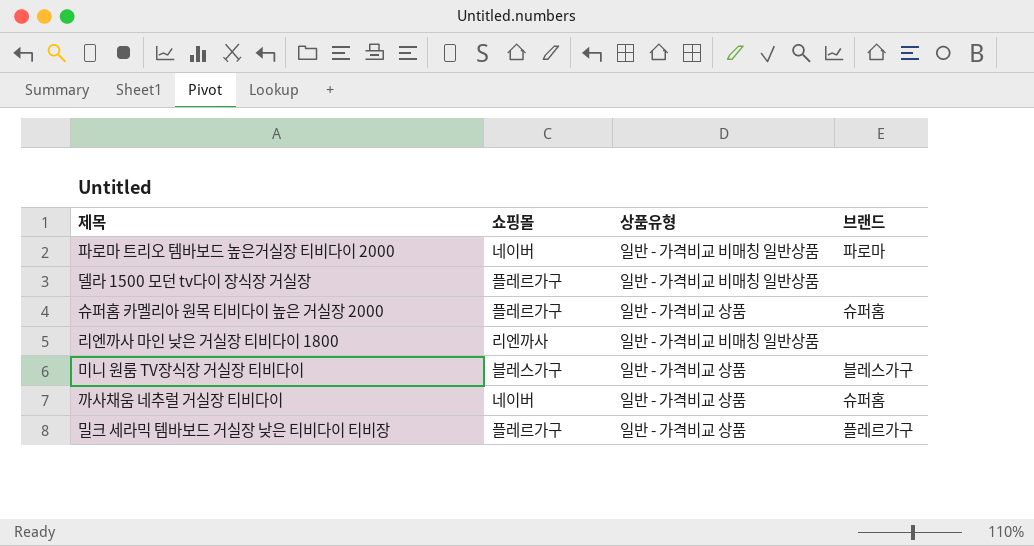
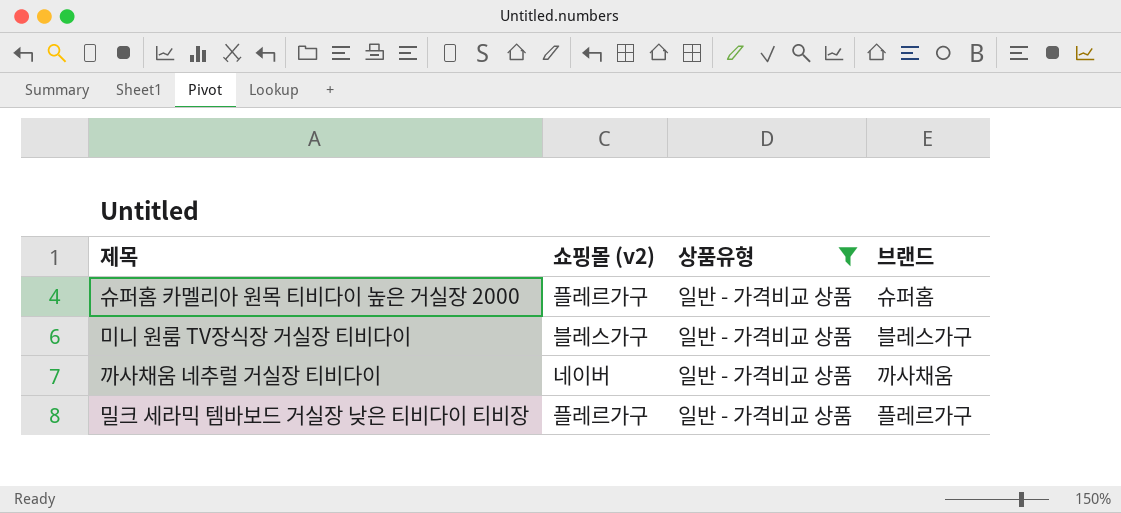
filter: none -> 상품유형 = 일반 - 가격비교 상품
column name: 쇼핑몰 -> 쇼핑몰 (v2)
까사채움 네추럴 거실장 티비다이 | 브랜드: 슈퍼홈 -> 까사채움

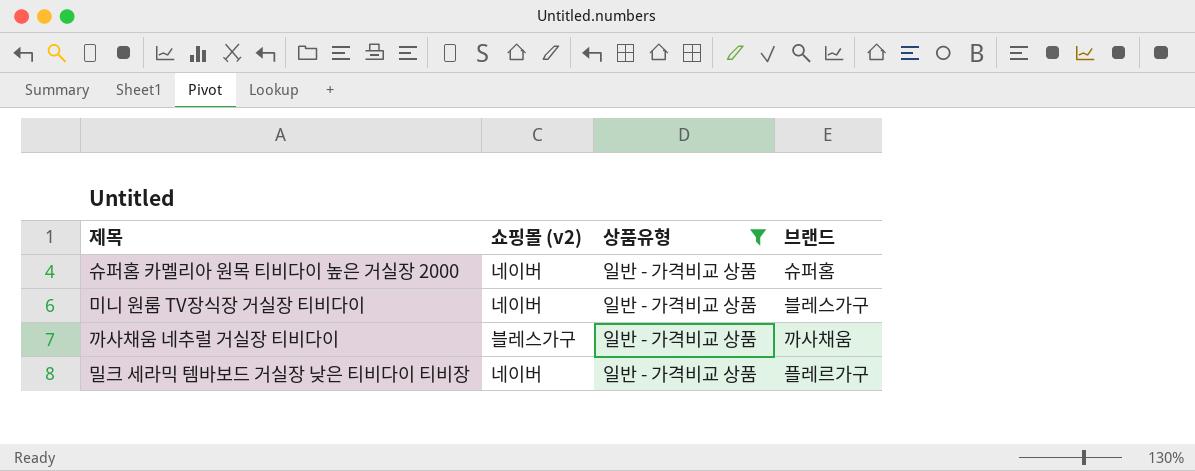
슈퍼홈 카멜리아 원목 티비다이 높은 거실장 2000 | 쇼핑몰 (v2): 플레르가구 -> 네이버
미니 원룸 TV장식장 거실장 티비다이 | 쇼핑몰 (v2): 블레스가구 -> 네이버
까사채움 네추럴 거실장 티비다이 | 쇼핑몰 (v2): 네이버 -> 블레스가구
밀크 세라믹 템바보드 거실장 낮은 티비다이 티비장 | 쇼핑몰 (v2): 플레르가구 -> 네이버

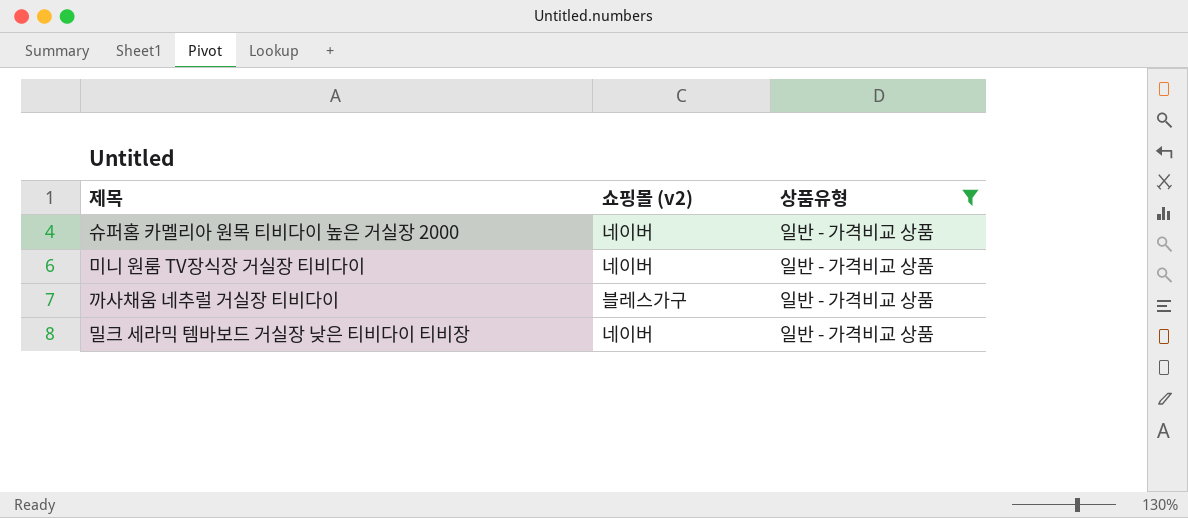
column 브랜드 | position: 4 -> none

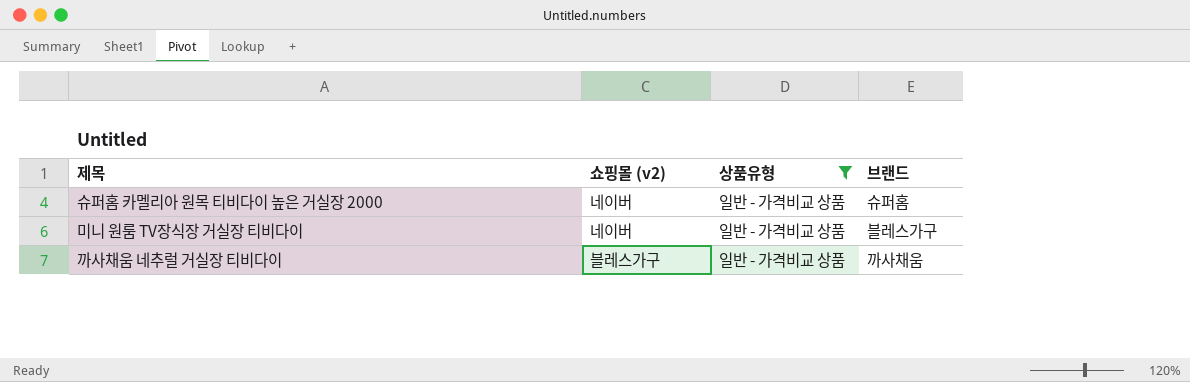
column 브랜드 | position: none -> 4
row 밀크 세라믹 템바보드 거실장 낮은 티비다이 티비장: 네이버 | 일반 - 가격비교 상품 -> none

